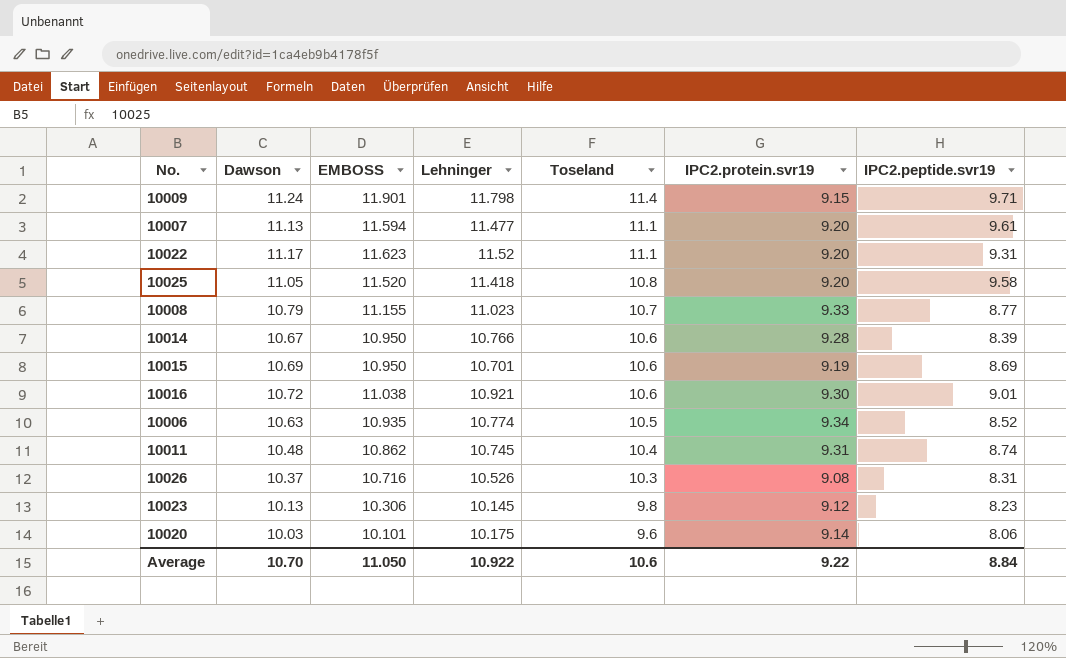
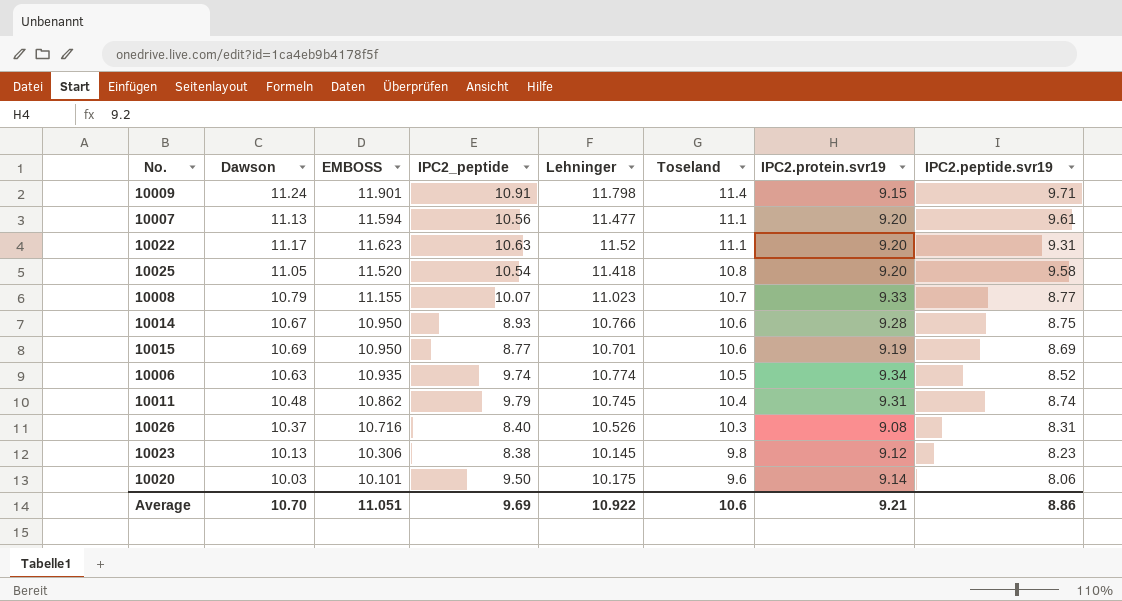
column IPC2_peptide | position: none -> 4
row 10016: 10.72 | 11.038 | 10.921 | 10.6 | 9.30 | 9.01 -> none
10014 | IPC2.peptide.svr19: 8.39 -> 8.75
Average | EMBOSS: 11.050 -> 11.051
Average | IPC2.protein.svr19: 9.22 -> 9.21
Average | IPC2.peptide.svr19: 8.84 -> 8.86

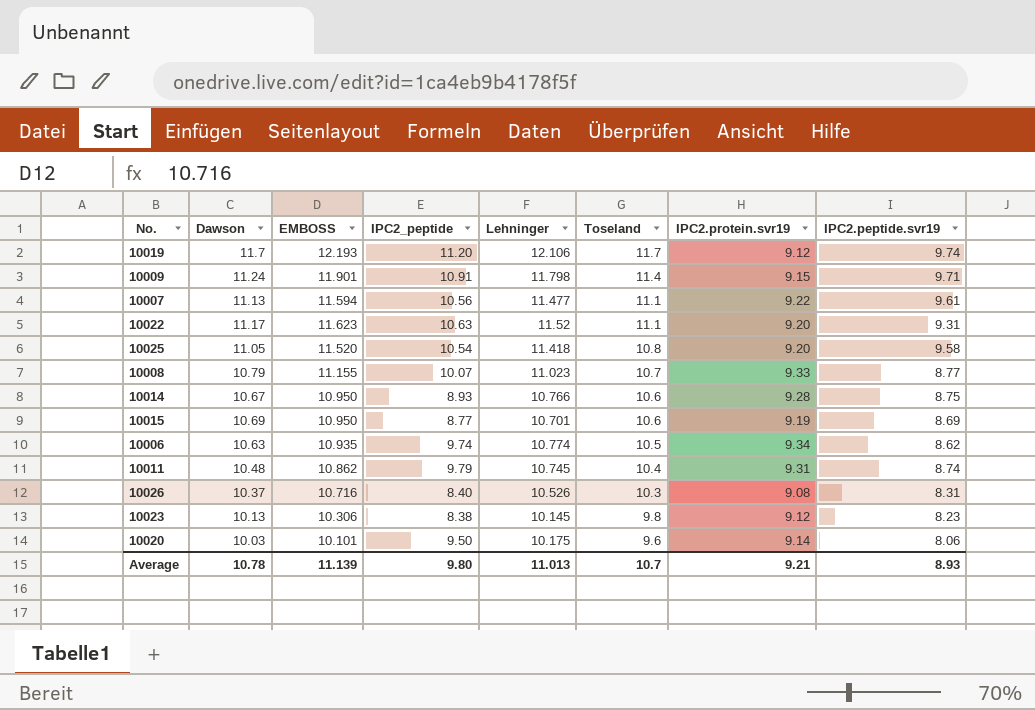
row 10019: none -> 11.7 | 12.193 | 11.20 | 12.106 | 11.7 | 9.12 | 9.74
10007 | IPC2.protein.svr19: 9.20 -> 9.22
10006 | IPC2.peptide.svr19: 8.52 -> 8.62
Average | Dawson: 10.70 -> 10.78
Average | EMBOSS: 11.051 -> 11.139
Average | IPC2_peptide: 9.69 -> 9.80
Average | Lehninger: 10.922 -> 11.013
Average | Toseland: 10.6 -> 10.7
Average | IPC2.peptide.svr19: 8.86 -> 8.93

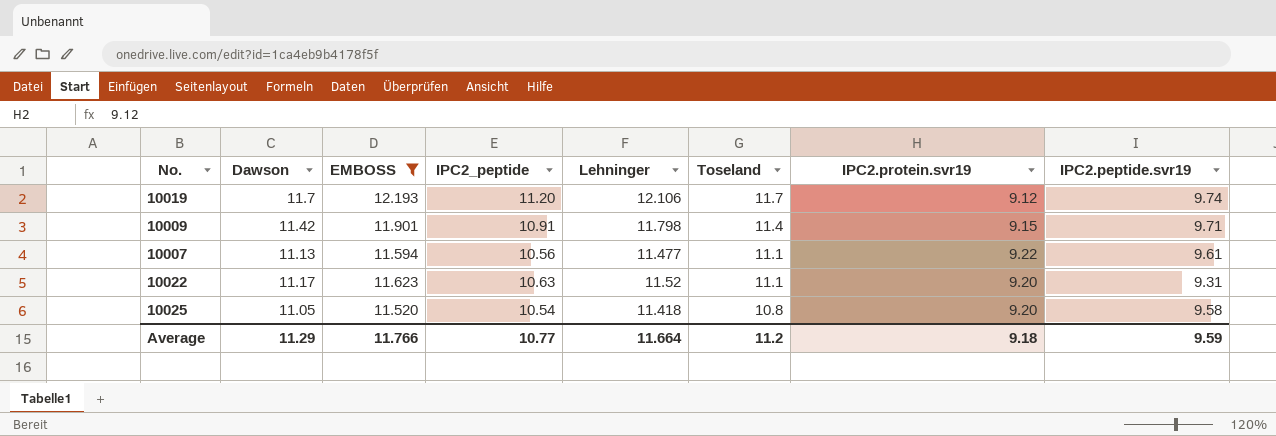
filter: none -> EMBOSS >= 11.520
10009 | Dawson: 11.24 -> 11.42
Average | Dawson: 10.78 -> 11.29
Average | EMBOSS: 11.139 -> 11.766
Average | IPC2_peptide: 9.80 -> 10.77
Average | Lehninger: 11.013 -> 11.664
Average | Toseland: 10.7 -> 11.2
Average | IPC2.protein.svr19: 9.21 -> 9.18
Average | IPC2.peptide.svr19: 8.93 -> 9.59

